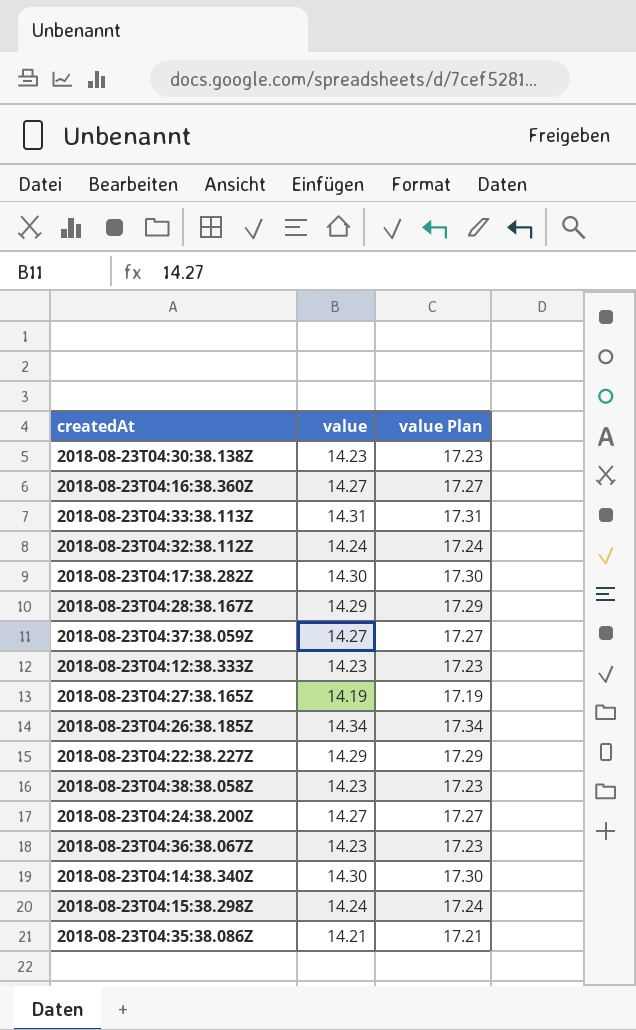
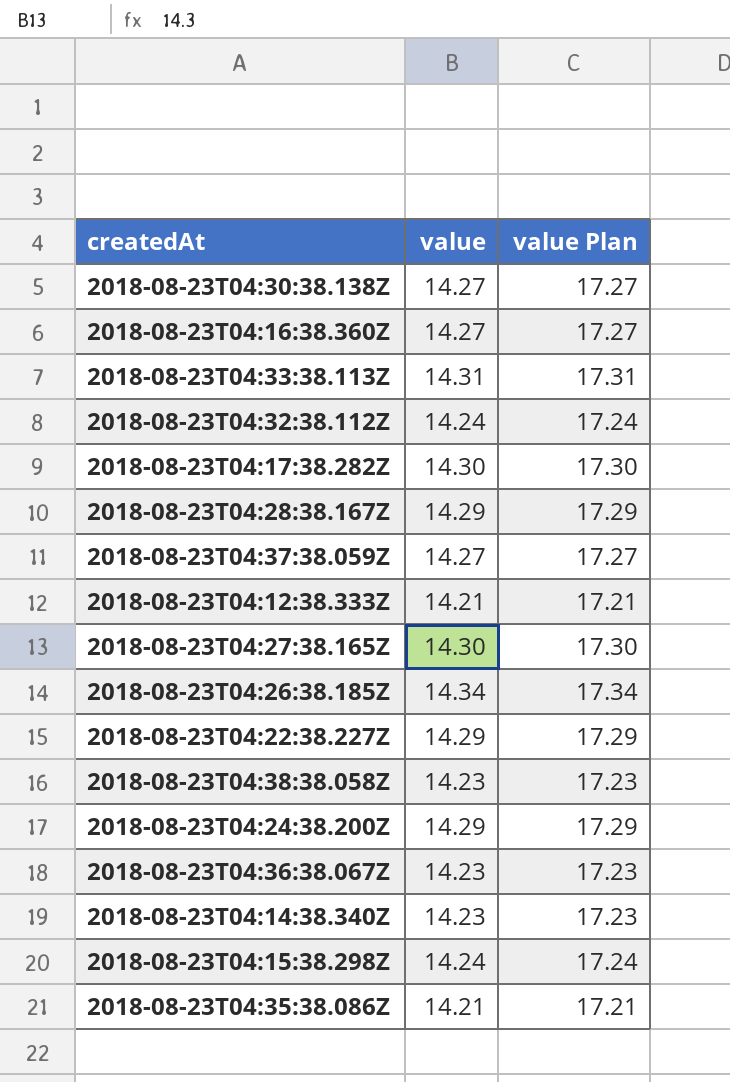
2018-08-23T04:30:38.138Z | value: 14.23 -> 14.27
2018-08-23T04:30:38.138Z | value Plan: 17.23 -> 17.27
2018-08-23T04:12:38.333Z | value: 14.23 -> 14.21
2018-08-23T04:12:38.333Z | value Plan: 17.23 -> 17.21
2018-08-23T04:27:38.165Z | value: 14.19 -> 14.30
2018-08-23T04:27:38.165Z | value Plan: 17.19 -> 17.30
2018-08-23T04:24:38.200Z | value: 14.27 -> 14.29
2018-08-23T04:24:38.200Z | value Plan: 17.27 -> 17.29
2018-08-23T04:14:38.340Z | value: 14.30 -> 14.23
2018-08-23T04:14:38.340Z | value Plan: 17.30 -> 17.23

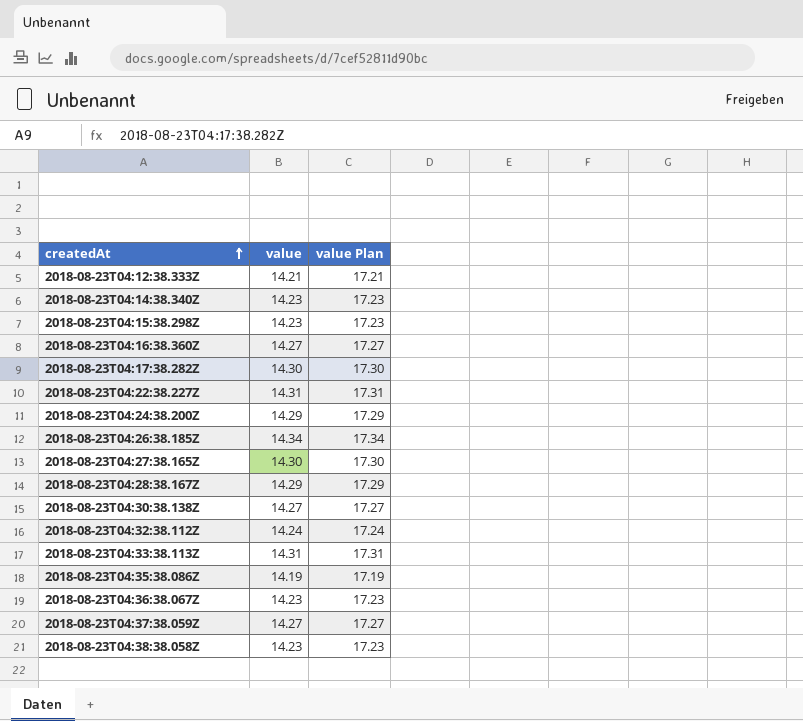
row order: none -> createdAt ascending
2018-08-23T04:15:38.298Z | value: 14.24 -> 14.23
2018-08-23T04:15:38.298Z | value Plan: 17.24 -> 17.23
2018-08-23T04:22:38.227Z | value: 14.29 -> 14.31
2018-08-23T04:22:38.227Z | value Plan: 17.29 -> 17.31
2018-08-23T04:35:38.086Z | value: 14.21 -> 14.19
2018-08-23T04:35:38.086Z | value Plan: 17.21 -> 17.19

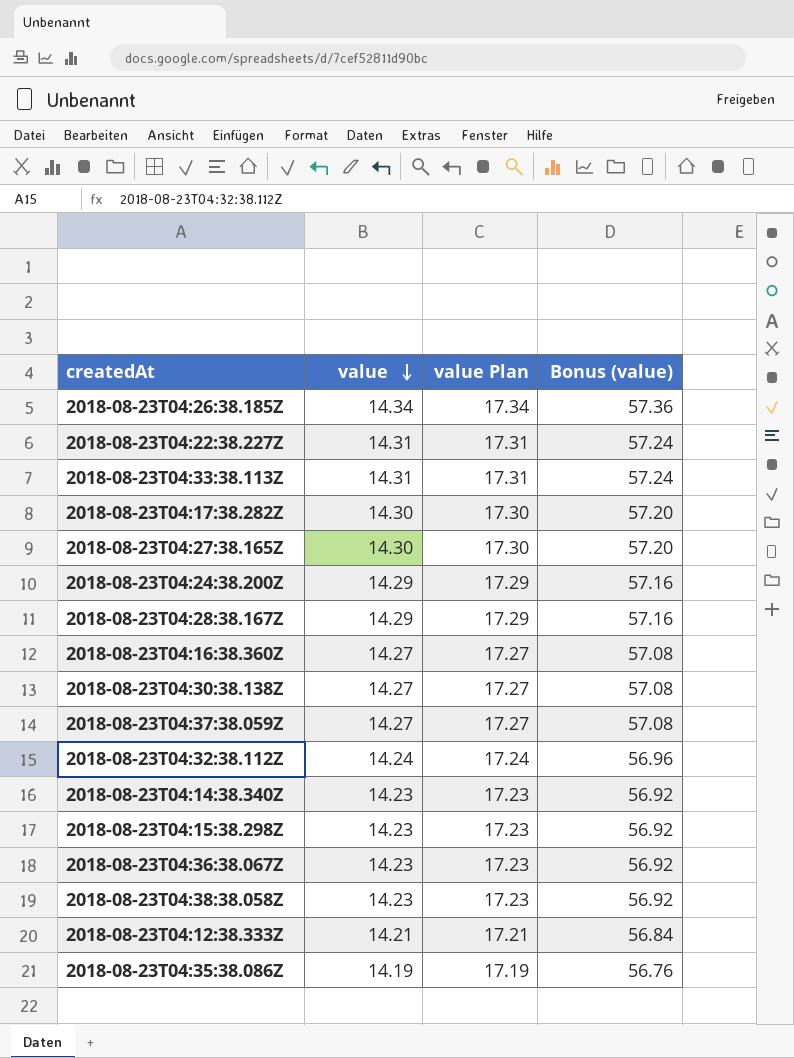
row order: createdAt ascending -> value descending
column Bonus (value) | formula: none -> [value] * 4

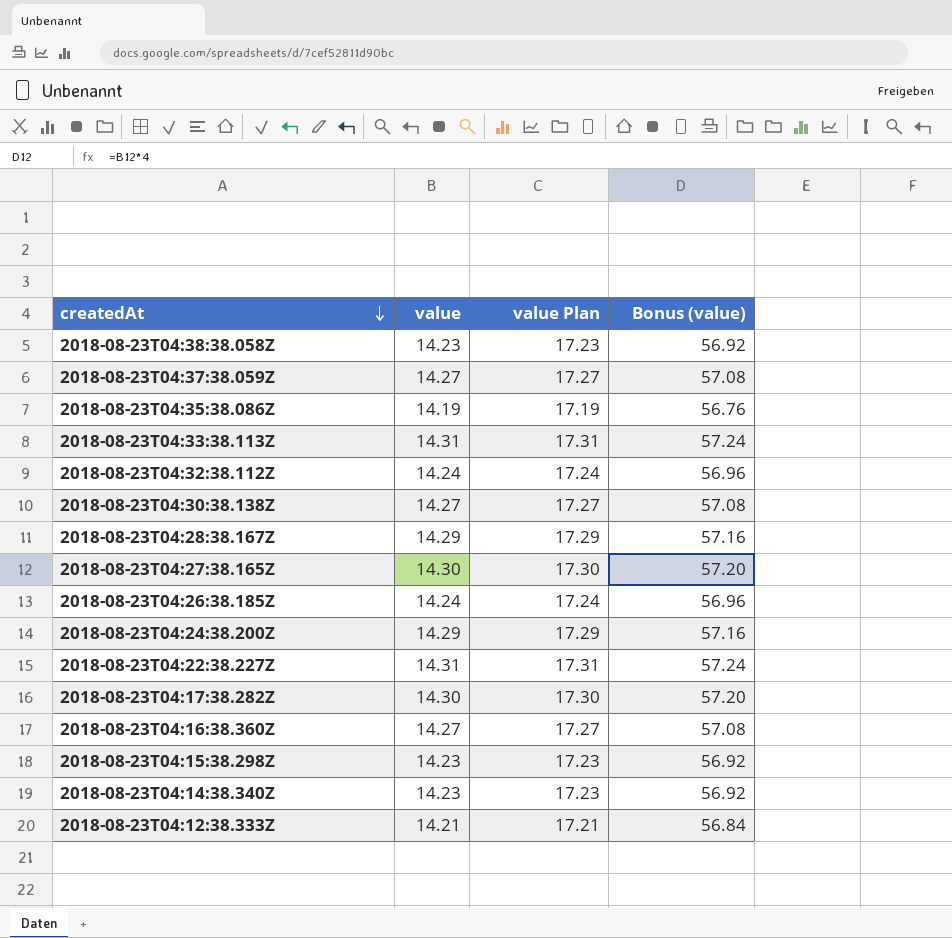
row order: value descending -> createdAt descending
row 2018-08-23T04:36:38.067Z: 14.23 | 17.23 | 56.92 -> none
2018-08-23T04:26:38.185Z | value: 14.34 -> 14.24
2018-08-23T04:26:38.185Z | value Plan: 17.34 -> 17.24
2018-08-23T04:26:38.185Z | Bonus (value): 57.36 -> 56.96

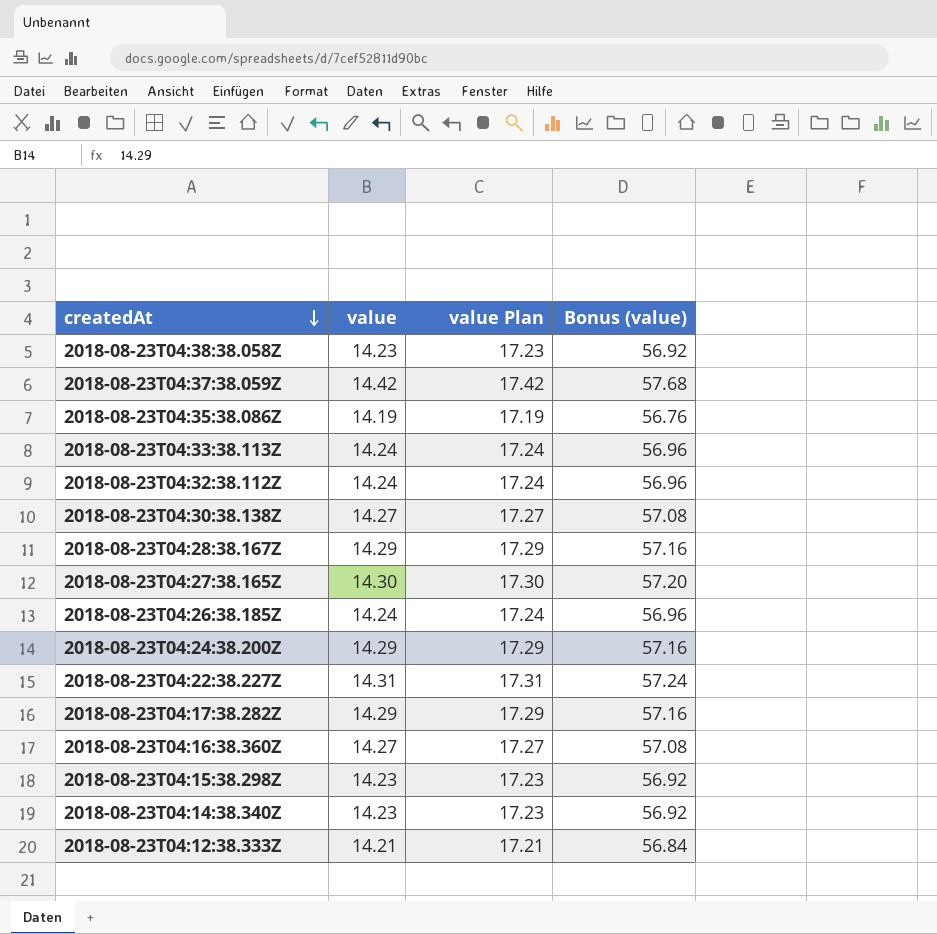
2018-08-23T04:37:38.059Z | value: 14.27 -> 14.42
2018-08-23T04:37:38.059Z | value Plan: 17.27 -> 17.42
2018-08-23T04:37:38.059Z | Bonus (value): 57.08 -> 57.68
2018-08-23T04:33:38.113Z | value: 14.31 -> 14.24
2018-08-23T04:33:38.113Z | value Plan: 17.31 -> 17.24
2018-08-23T04:33:38.113Z | Bonus (value): 57.24 -> 56.96
2018-08-23T04:17:38.282Z | value: 14.30 -> 14.29
2018-08-23T04:17:38.282Z | value Plan: 17.30 -> 17.29
2018-08-23T04:17:38.282Z | Bonus (value): 57.20 -> 57.16

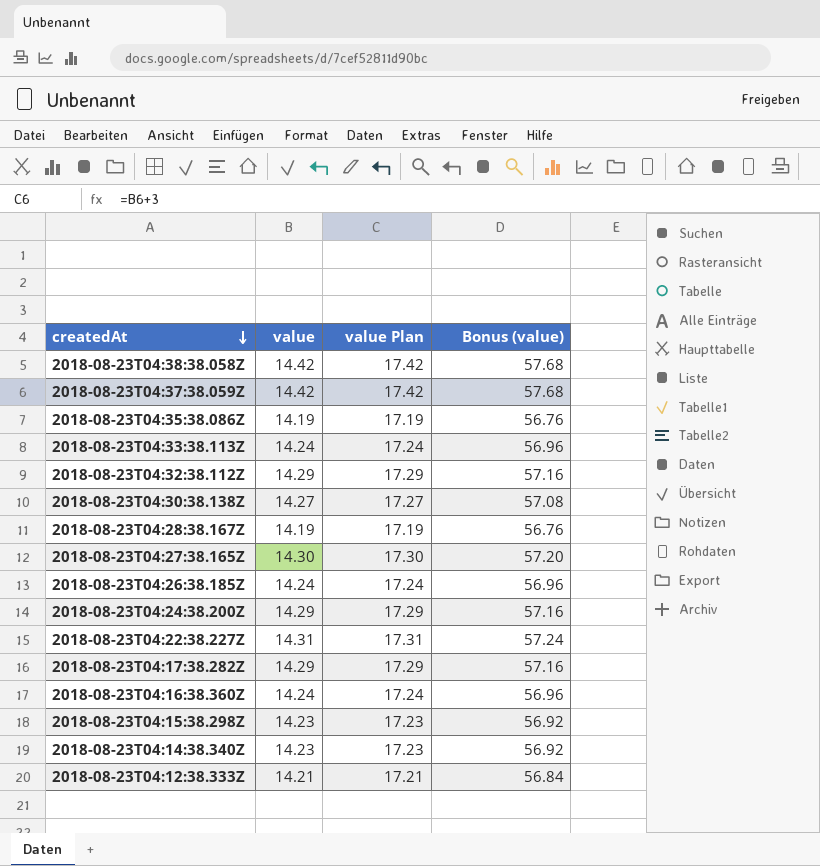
2018-08-23T04:38:38.058Z | value: 14.23 -> 14.42
2018-08-23T04:38:38.058Z | value Plan: 17.23 -> 17.42
2018-08-23T04:38:38.058Z | Bonus (value): 56.92 -> 57.68
2018-08-23T04:32:38.112Z | value: 14.24 -> 14.29
2018-08-23T04:32:38.112Z | value Plan: 17.24 -> 17.29
2018-08-23T04:32:38.112Z | Bonus (value): 56.96 -> 57.16
2018-08-23T04:28:38.167Z | value: 14.29 -> 14.19
2018-08-23T04:28:38.167Z | value Plan: 17.29 -> 17.19
2018-08-23T04:28:38.167Z | Bonus (value): 57.16 -> 56.76
2018-08-23T04:16:38.360Z | value: 14.27 -> 14.24
2018-08-23T04:16:38.360Z | value Plan: 17.27 -> 17.24
2018-08-23T04:16:38.360Z | Bonus (value): 57.08 -> 56.96

